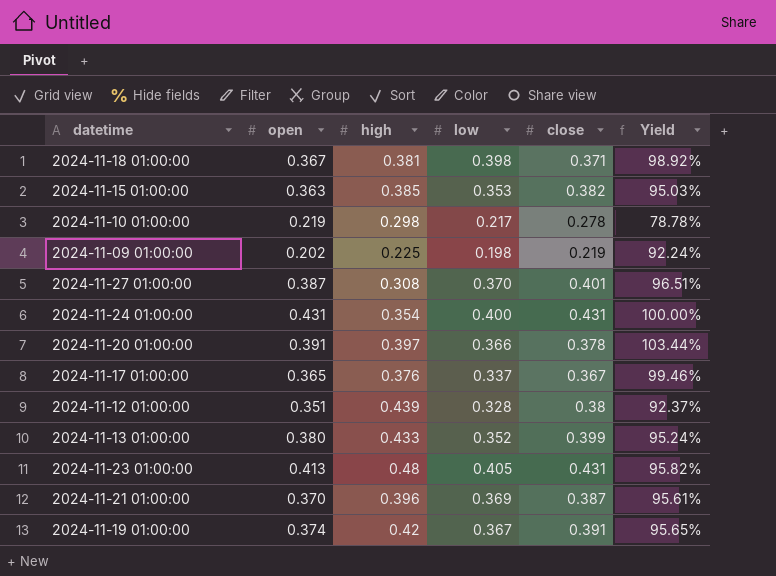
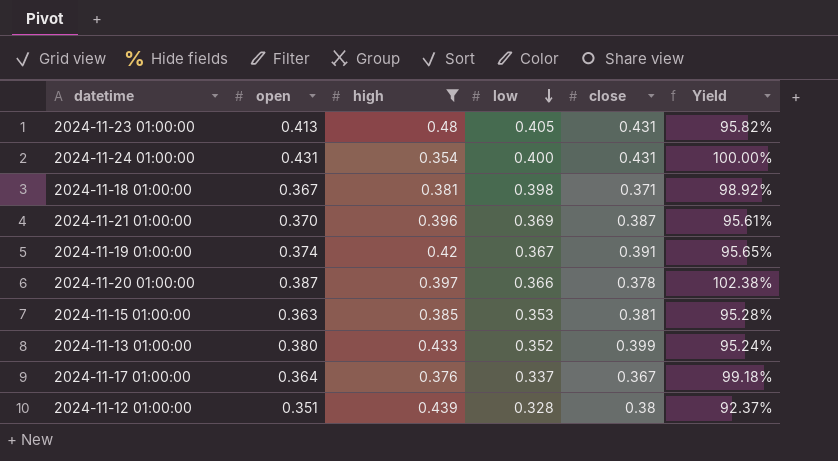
filter: none -> high >= 0.354
row order: none -> low descending
2024-11-20 01:00:00 | open: 0.391 -> 0.387
2024-11-20 01:00:00 | Yield: 103.44% -> 102.38%
2024-11-15 01:00:00 | close: 0.382 -> 0.381
2024-11-15 01:00:00 | Yield: 95.03% -> 95.28%
2024-11-17 01:00:00 | open: 0.365 -> 0.364
2024-11-17 01:00:00 | Yield: 99.46% -> 99.18%

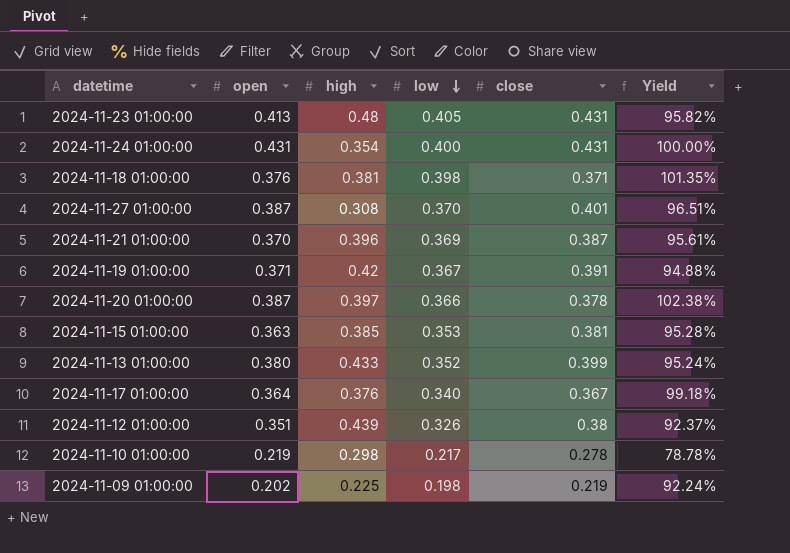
filter: high >= 0.354 -> none
2024-11-18 01:00:00 | open: 0.367 -> 0.376
2024-11-18 01:00:00 | Yield: 98.92% -> 101.35%
2024-11-19 01:00:00 | open: 0.374 -> 0.371
2024-11-19 01:00:00 | Yield: 95.65% -> 94.88%
2024-11-17 01:00:00 | low: 0.337 -> 0.340
2024-11-12 01:00:00 | low: 0.328 -> 0.326

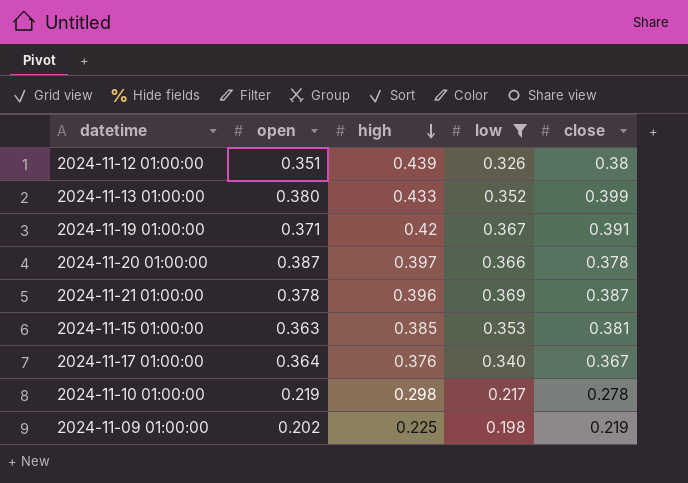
filter: none -> low <= 0.369
row order: low descending -> high descending
column Yield | formula: [open] / [close] -> none
2024-11-21 01:00:00 | open: 0.370 -> 0.378

